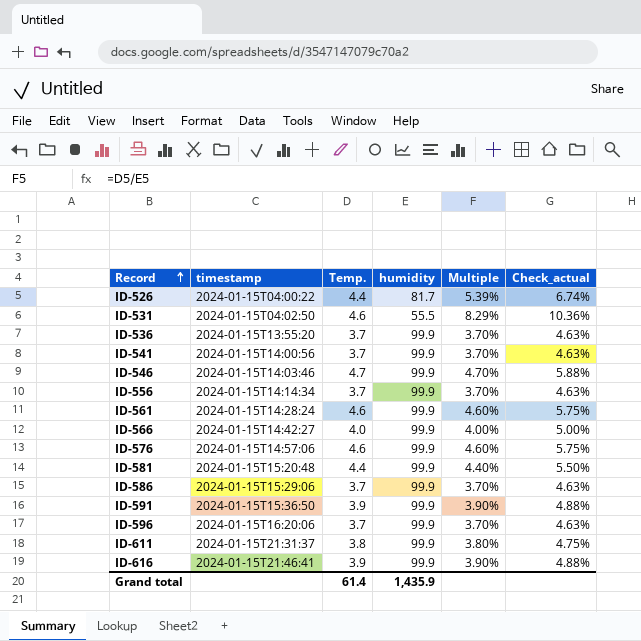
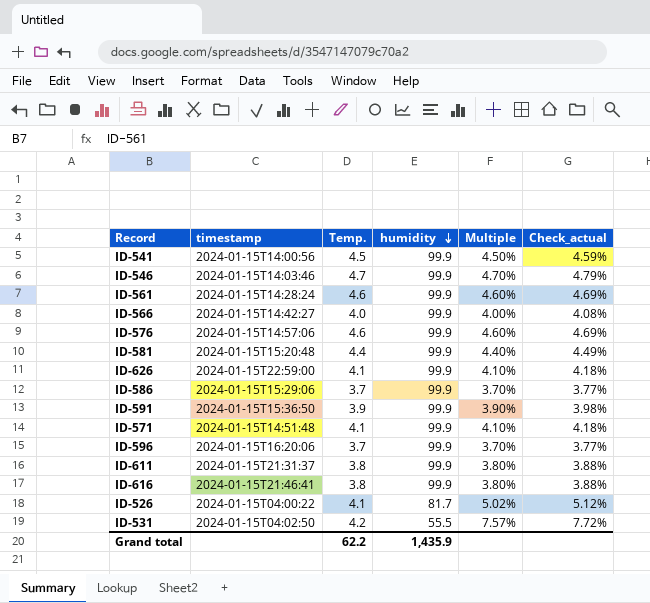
row order: Record ascending -> humidity descending
column Check_actual | formula: [Multiple] * 1.25 -> [Multiple] * 1.02
row ID-536: 2024-01-15T13:55:20 | 3.7 | 99.9 | 3.70% | 4.63% -> none
row ID-556: 2024-01-15T14:14:34 | 3.7 | 99.9 | 3.70% | 4.63% -> none
ID-541 | Temp.: 3.7 -> 4.5
ID-541 | Multiple: 3.70% -> 4.50%
row ID-626: none -> 2024-01-15T22:59:00 | 4.1 | 99.9 | 4.10% | 4.18%
row ID-571: none -> 2024-01-15T14:51:48 | 4.1 | 99.9 | 4.10% | 4.18%
ID-616 | Temp.: 3.9 -> 3.8
ID-616 | Multiple: 3.90% -> 3.80%
ID-526 | Temp.: 4.4 -> 4.1
ID-526 | Multiple: 5.39% -> 5.02%
ID-531 | Temp.: 4.6 -> 4.2
ID-531 | Multiple: 8.29% -> 7.57%
Grand total | Temp.: 61.4 -> 62.2

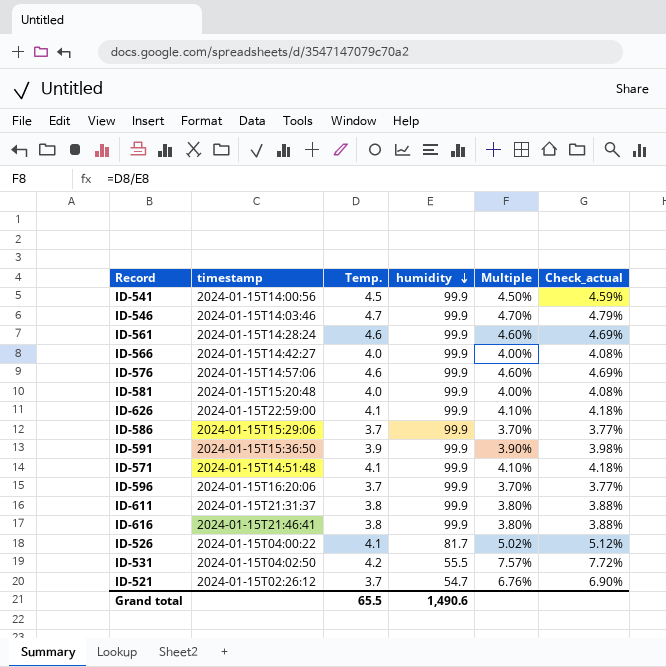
ID-581 | Temp.: 4.4 -> 4.0
ID-581 | Multiple: 4.40% -> 4.00%
ID-581 | Check_actual: 4.49% -> 4.08%
row ID-521: none -> 2024-01-15T02:26:12 | 3.7 | 54.7 | 6.76% | 6.90%
Grand total | Temp.: 62.2 -> 65.5
Grand total | humidity: 1,435.9 -> 1,490.6

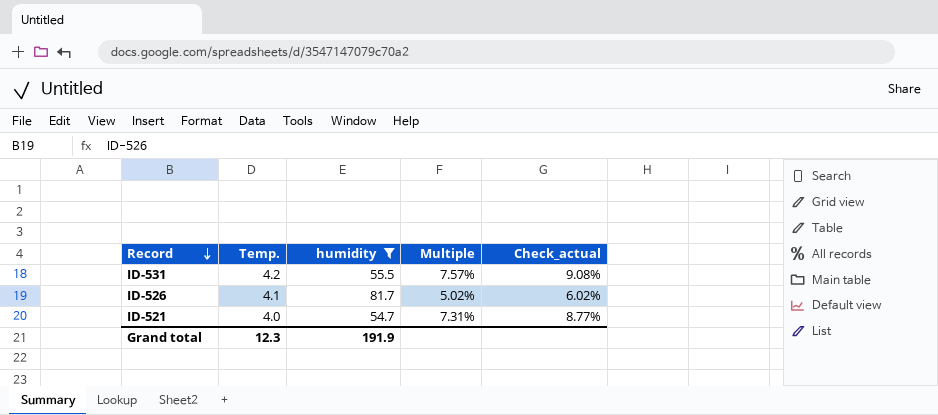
filter: none -> humidity != 99.9
row order: humidity descending -> Record descending
column timestamp | position: 2 -> none
column Check_actual | formula: [Multiple] * 1.02 -> [Multiple] * 1.2
ID-521 | Temp.: 3.7 -> 4.0
ID-521 | Multiple: 6.76% -> 7.31%
Grand total | Temp.: 65.5 -> 12.3
Grand total | humidity: 1,490.6 -> 191.9

